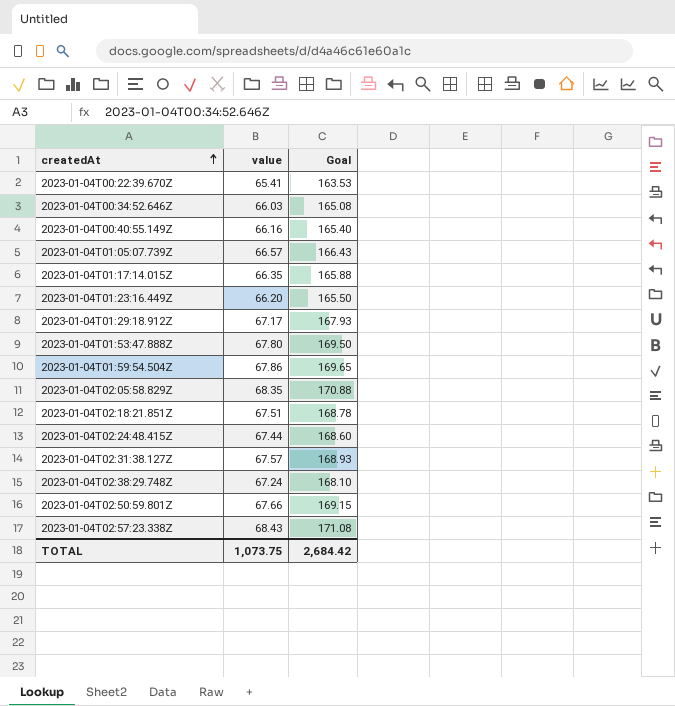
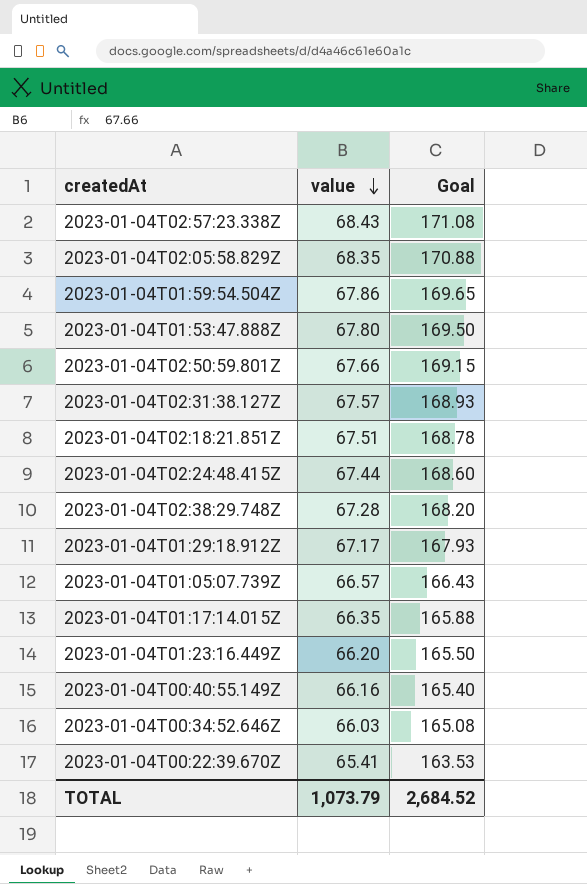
row order: createdAt ascending -> value descending
2023-01-04T02:38:29.748Z | value: 67.24 -> 67.28
2023-01-04T02:38:29.748Z | Goal: 168.10 -> 168.20
TOTAL | value: 1,073.75 -> 1,073.79
TOTAL | Goal: 2,684.42 -> 2,684.52

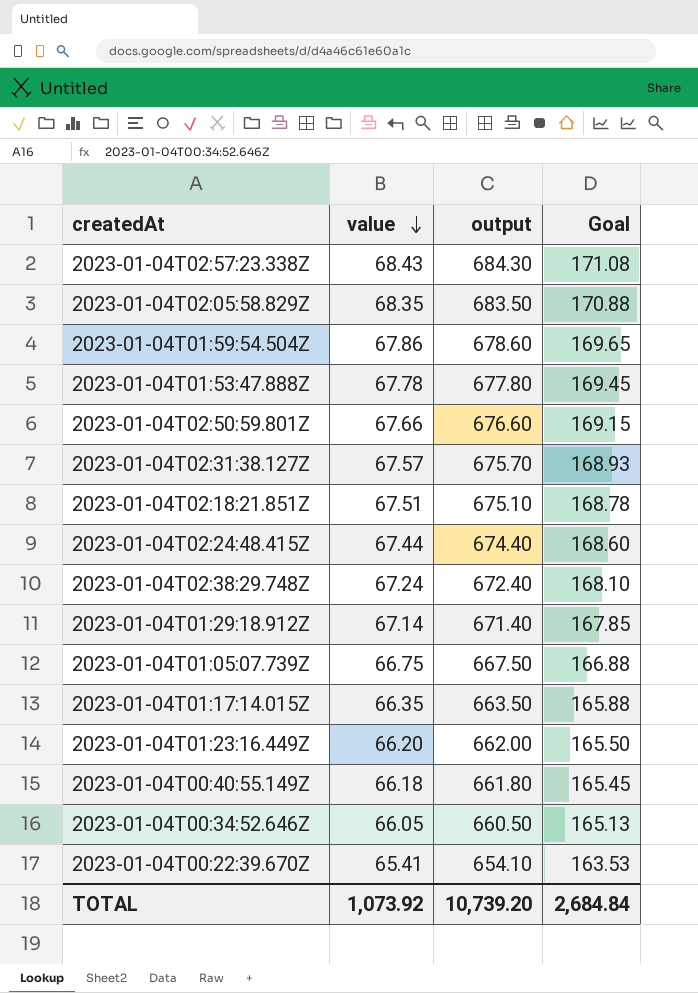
column output | formula: none -> [value] * 10
2023-01-04T01:53:47.888Z | value: 67.80 -> 67.78
2023-01-04T01:53:47.888Z | Goal: 169.50 -> 169.45
2023-01-04T02:38:29.748Z | value: 67.28 -> 67.24
2023-01-04T02:38:29.748Z | Goal: 168.20 -> 168.10
2023-01-04T01:29:18.912Z | value: 67.17 -> 67.14
2023-01-04T01:29:18.912Z | Goal: 167.93 -> 167.85
2023-01-04T01:05:07.739Z | value: 66.57 -> 66.75
2023-01-04T01:05:07.739Z | Goal: 166.43 -> 166.88
2023-01-04T00:40:55.149Z | value: 66.16 -> 66.18
2023-01-04T00:40:55.149Z | Goal: 165.40 -> 165.45
2023-01-04T00:34:52.646Z | value: 66.03 -> 66.05
2023-01-04T00:34:52.646Z | Goal: 165.08 -> 165.13
TOTAL | value: 1,073.79 -> 1,073.92
TOTAL | Goal: 2,684.52 -> 2,684.84

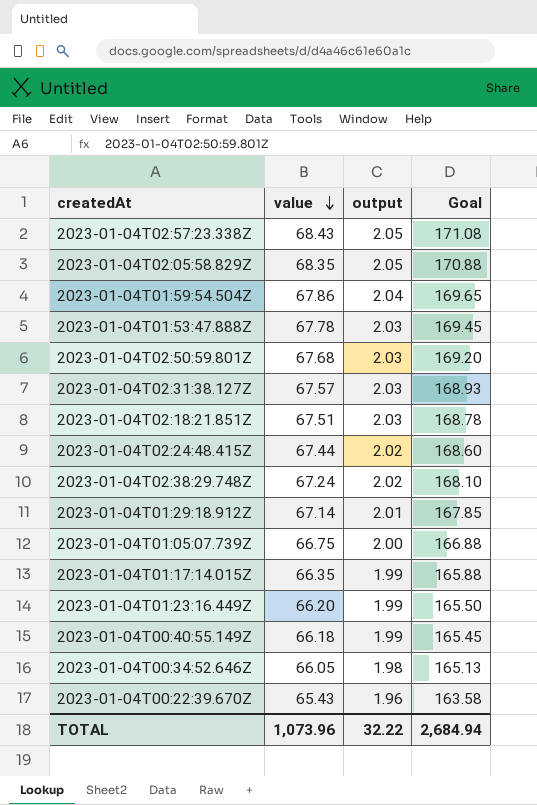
column output | formula: [value] * 10 -> [value] * 0.03
2023-01-04T02:50:59.801Z | value: 67.66 -> 67.68
2023-01-04T02:50:59.801Z | Goal: 169.15 -> 169.20
2023-01-04T00:22:39.670Z | value: 65.41 -> 65.43
2023-01-04T00:22:39.670Z | Goal: 163.53 -> 163.58
TOTAL | value: 1,073.92 -> 1,073.96
TOTAL | output: 10,739.20 -> 32.22
TOTAL | Goal: 2,684.84 -> 2,684.94

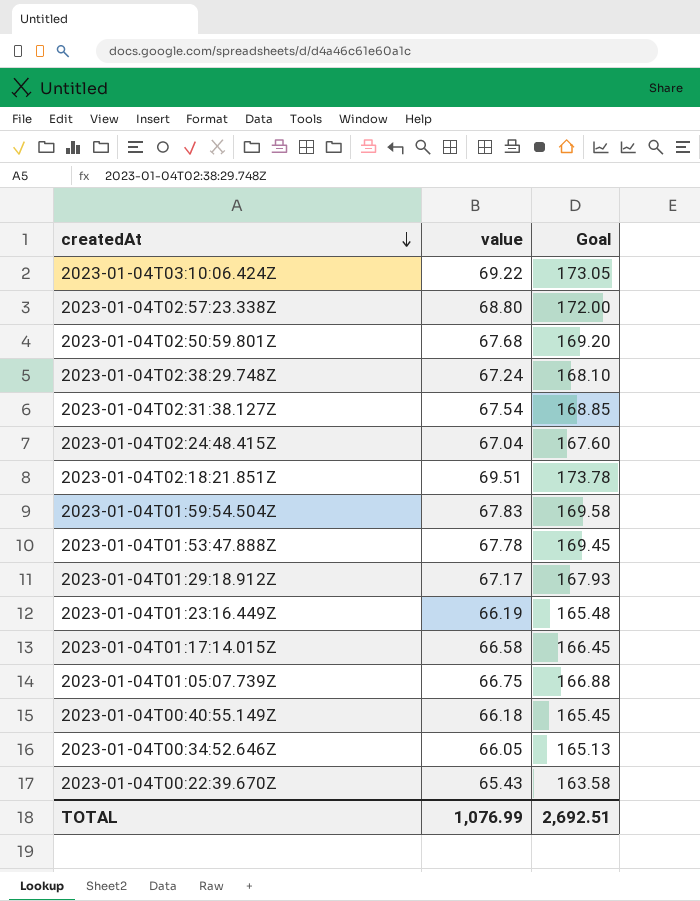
row order: value descending -> createdAt descending
column output | formula: [value] * 0.03 -> none
row 2023-01-04T02:05:58.829Z: 68.35 | 2.05 | 170.88 -> none
row 2023-01-04T03:10:06.424Z: none -> 69.22 | 173.05
2023-01-04T02:57:23.338Z | value: 68.43 -> 68.80
2023-01-04T02:57:23.338Z | Goal: 171.08 -> 172.00
2023-01-04T02:31:38.127Z | value: 67.57 -> 67.54
2023-01-04T02:31:38.127Z | Goal: 168.93 -> 168.85
2023-01-04T02:24:48.415Z | value: 67.44 -> 67.04
2023-01-04T02:24:48.415Z | Goal: 168.60 -> 167.60
2023-01-04T02:18:21.851Z | value: 67.51 -> 69.51
2023-01-04T02:18:21.851Z | Goal: 168.78 -> 173.78
2023-01-04T01:59:54.504Z | value: 67.86 -> 67.83
2023-01-04T01:59:54.504Z | Goal: 169.65 -> 169.58
2023-01-04T01:29:18.912Z | value: 67.14 -> 67.17
2023-01-04T01:29:18.912Z | Goal: 167.85 -> 167.93
2023-01-04T01:23:16.449Z | value: 66.20 -> 66.19
2023-01-04T01:23:16.449Z | Goal: 165.50 -> 165.48
2023-01-04T01:17:14.015Z | value: 66.35 -> 66.58
2023-01-04T01:17:14.015Z | Goal: 165.88 -> 166.45
TOTAL | value: 1,073.96 -> 1,076.99
TOTAL | Goal: 2,684.94 -> 2,692.51

